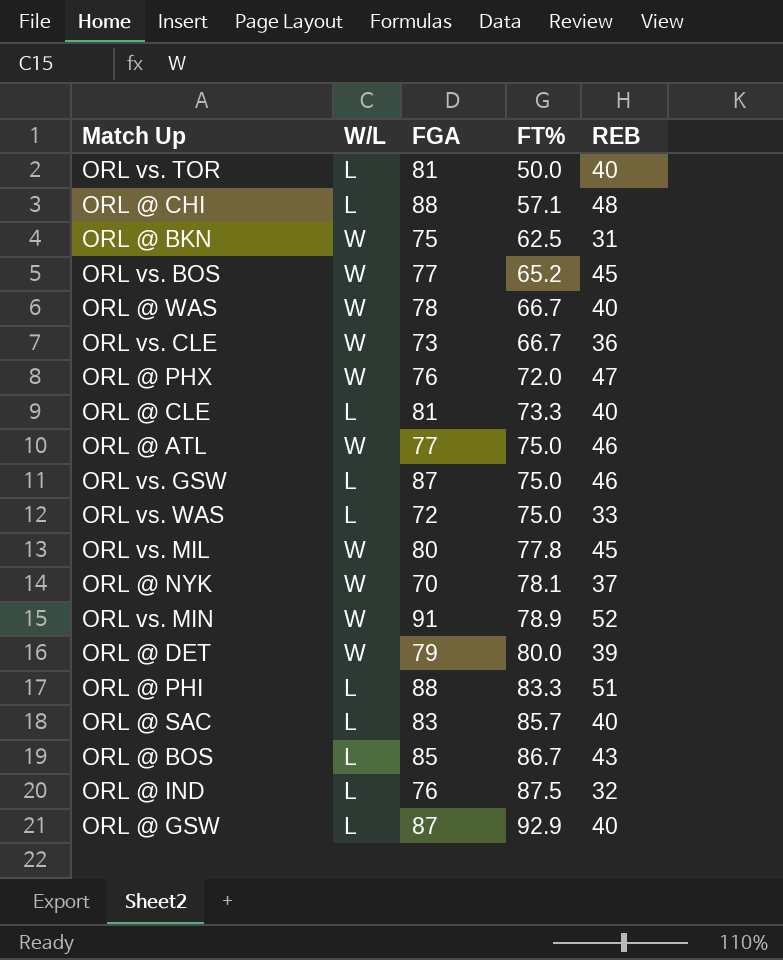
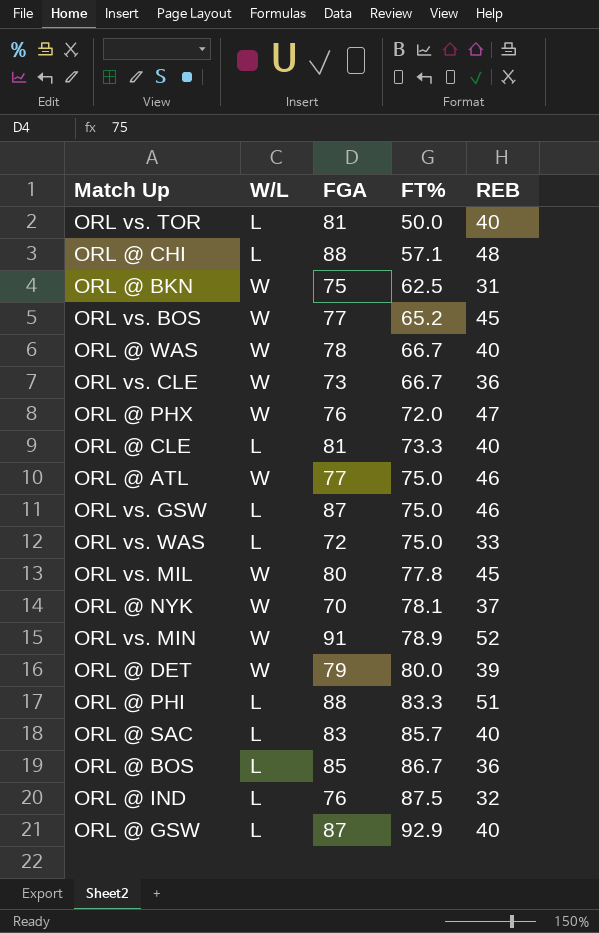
ORL @ BOS | REB: 43 -> 36

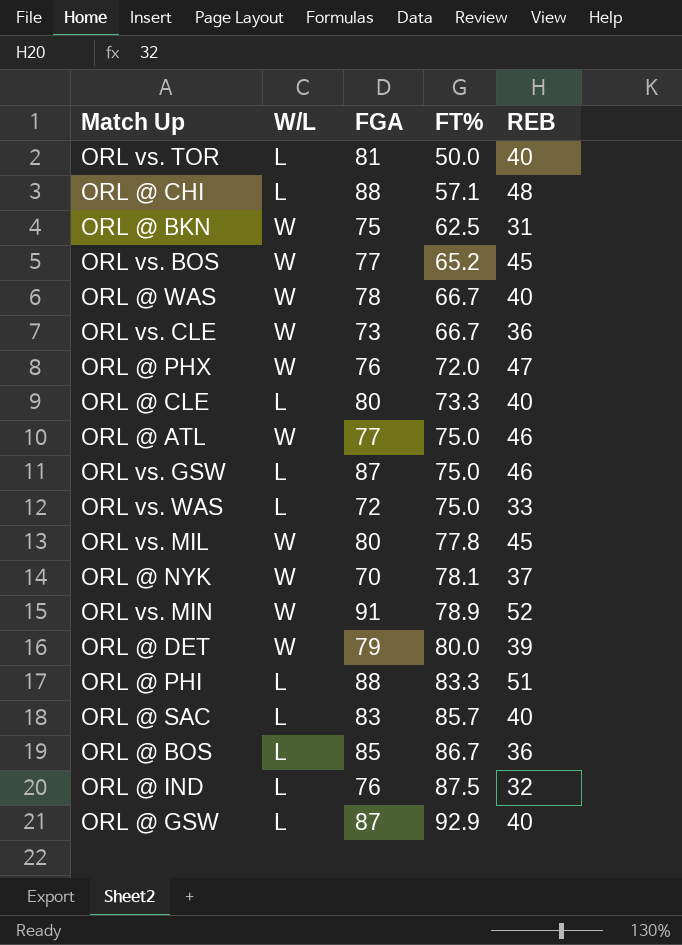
ORL @ CLE | FGA: 81 -> 80

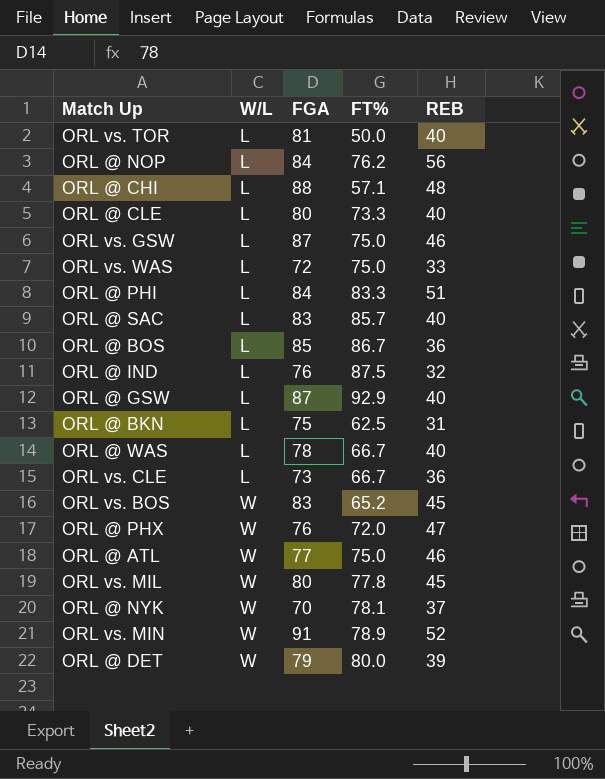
row order: FT% ascending -> W/L ascending
row ORL @ NOP: none -> L | 84 | 76.2 | 56
ORL @ PHI | FGA: 88 -> 84
ORL @ BKN | W/L: W -> L
ORL @ WAS | W/L: W -> L
ORL vs. CLE | W/L: W -> L
ORL vs. BOS | FGA: 77 -> 83

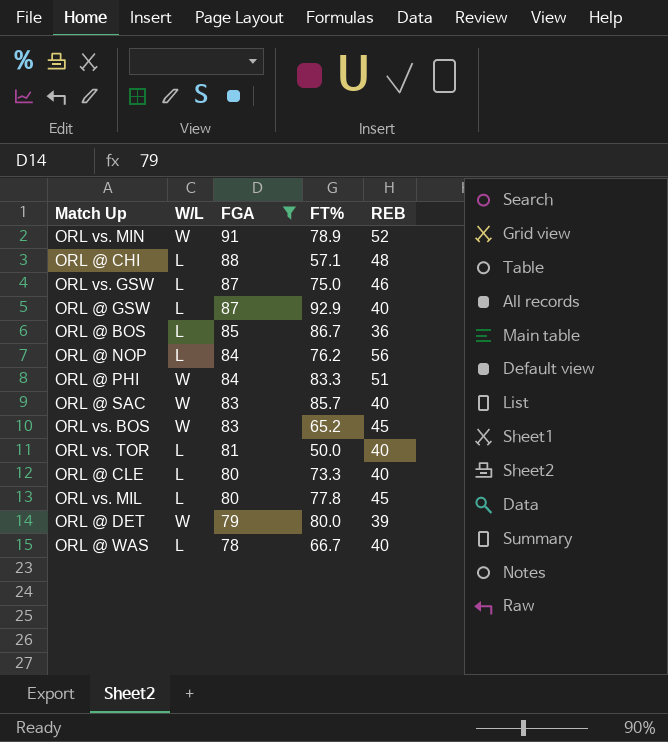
filter: none -> FGA >= 78
row order: W/L ascending -> FGA descending
ORL @ PHI | W/L: L -> W
ORL @ SAC | W/L: L -> W
ORL vs. MIL | W/L: W -> L

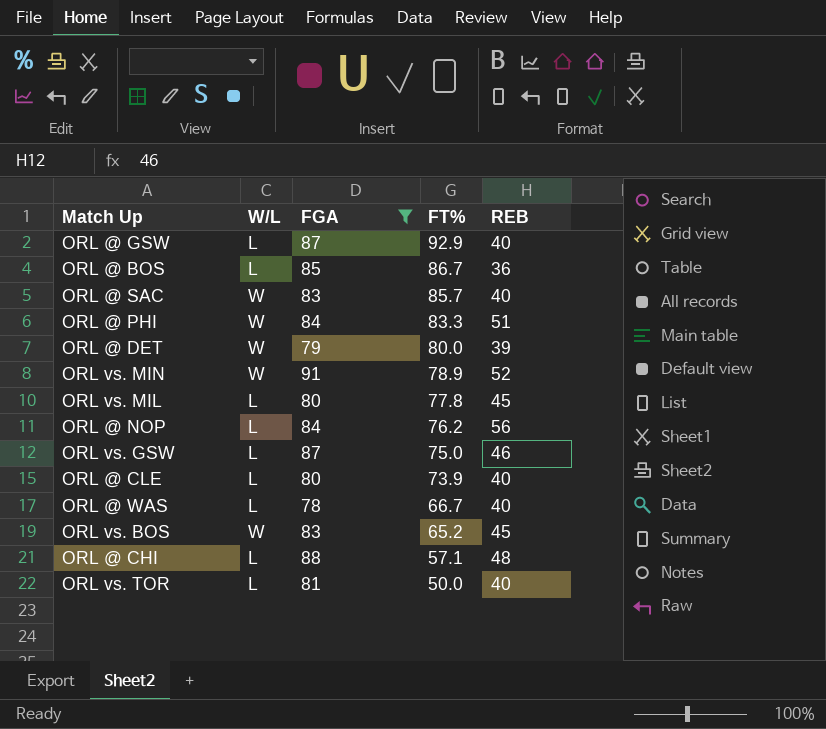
row order: FGA descending -> FT% descending
ORL @ CLE | FT%: 73.3 -> 73.9

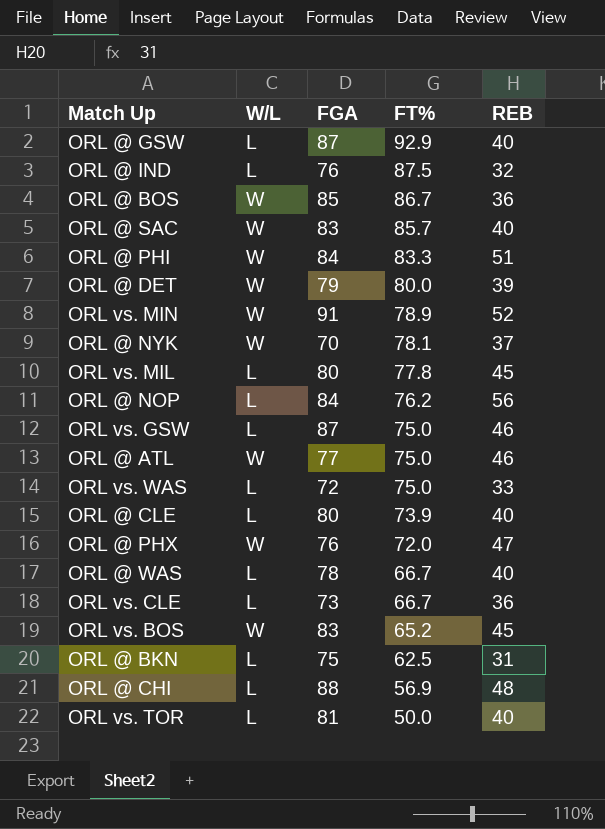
filter: FGA >= 78 -> none
ORL @ BOS | W/L: L -> W
ORL @ CHI | FT%: 57.1 -> 56.9

